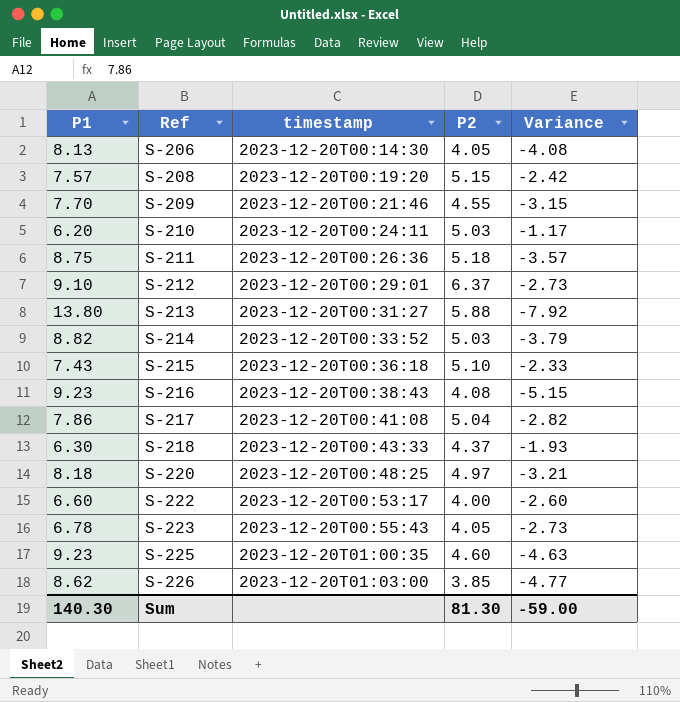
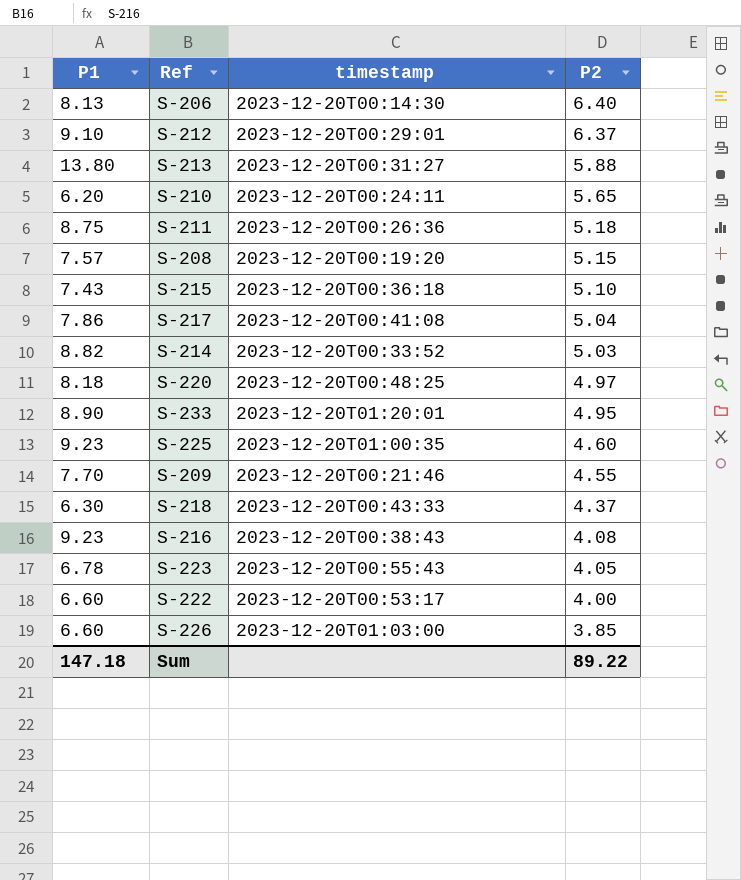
row order: Ref ascending -> P2 descending
column Variance | formula: [P2] - [P1] -> none
S-206 | P2: 4.05 -> 6.40
S-210 | P2: 5.03 -> 5.65
row S-233: none -> 8.90 | 2023-12-20T01:20:01 | 4.95
S-226 | P1: 8.62 -> 6.60
Sum | P1: 140.30 -> 147.18
Sum | P2: 81.30 -> 89.22

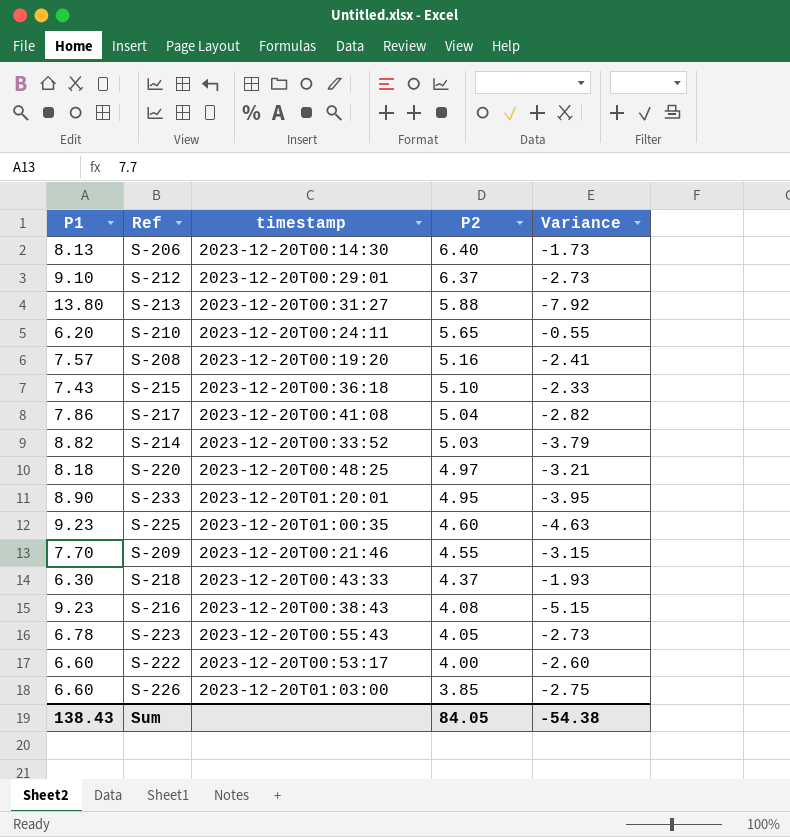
column Variance | formula: none -> [P2] - [P1]
row S-211: 8.75 | 2023-12-20T00:26:36 | 5.18 -> none
S-208 | P2: 5.15 -> 5.16
Sum | P1: 147.18 -> 138.43
Sum | P2: 89.22 -> 84.05

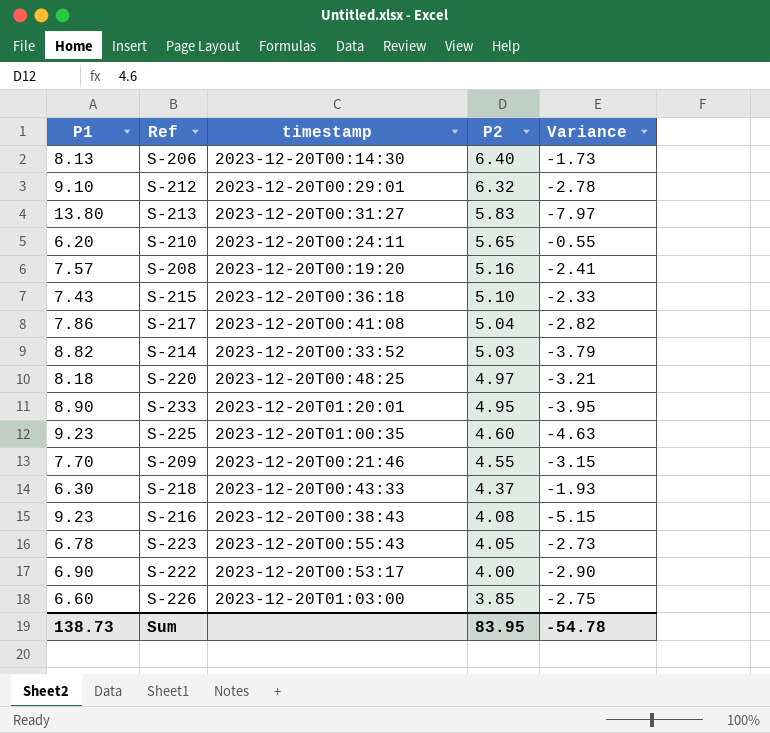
S-212 | P2: 6.37 -> 6.32
S-212 | Variance: -2.73 -> -2.78
S-213 | P2: 5.88 -> 5.83
S-213 | Variance: -7.92 -> -7.97
S-222 | P1: 6.60 -> 6.90
S-222 | Variance: -2.60 -> -2.90
Sum | P1: 138.43 -> 138.73
Sum | P2: 84.05 -> 83.95
Sum | Variance: -54.38 -> -54.78

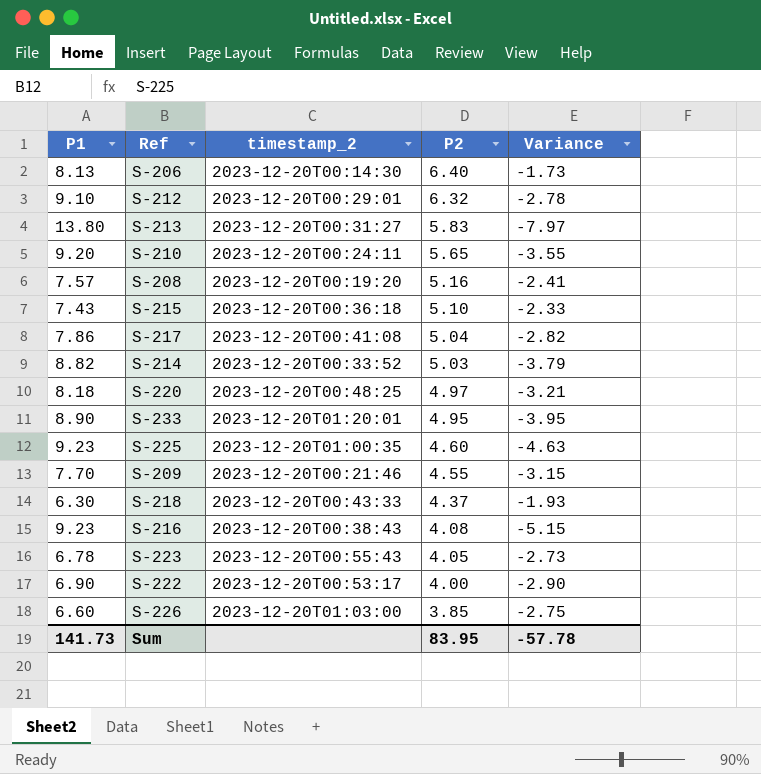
column name: timestamp -> timestamp_2
S-210 | P1: 6.20 -> 9.20
S-210 | Variance: -0.55 -> -3.55
Sum | P1: 138.73 -> 141.73
Sum | Variance: -54.78 -> -57.78

